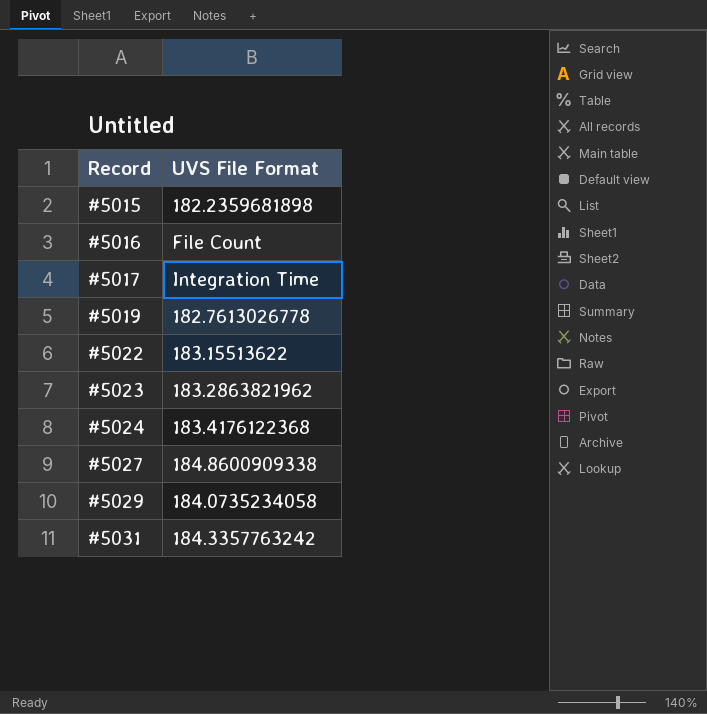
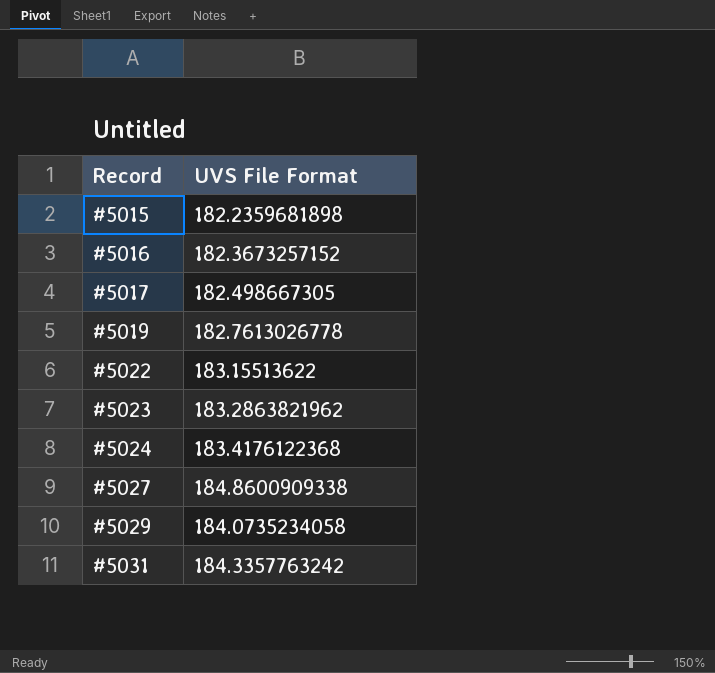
#5016 | UVS File Format: File Count -> 182.3673257152
#5017 | UVS File Format: Integration Time -> 182.498667305

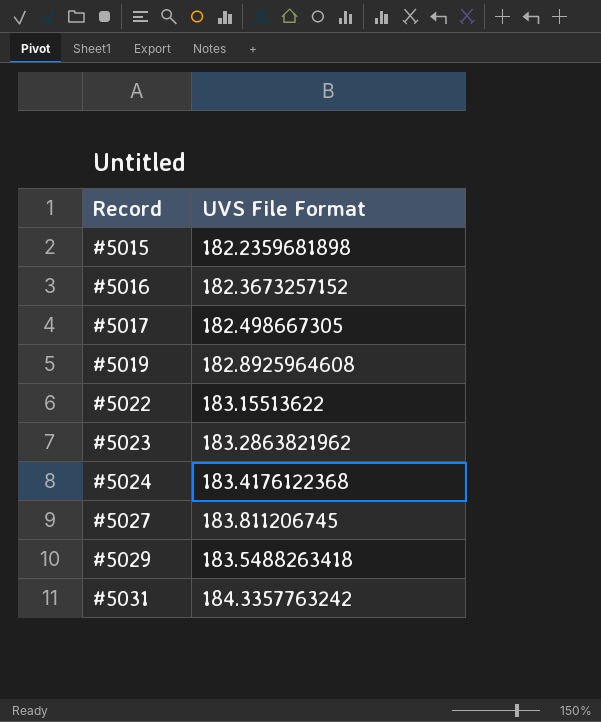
#5019 | UVS File Format: 182.7613026778 -> 182.8925964608
#5027 | UVS File Format: 184.8600909338 -> 183.811206745
#5029 | UVS File Format: 184.0735234058 -> 183.5488263418

